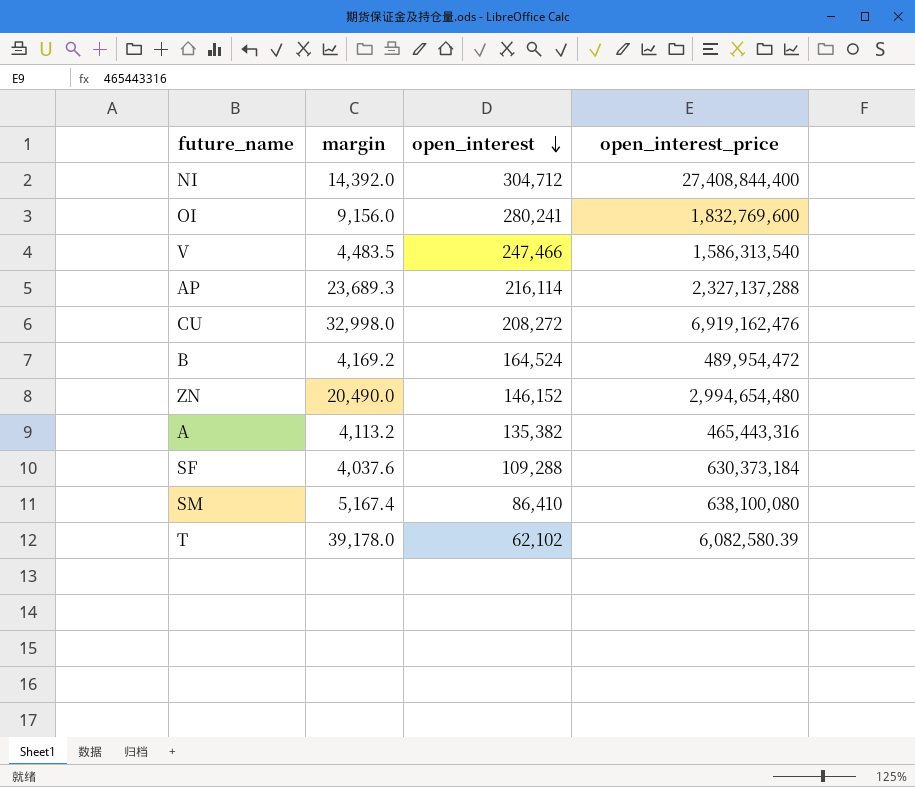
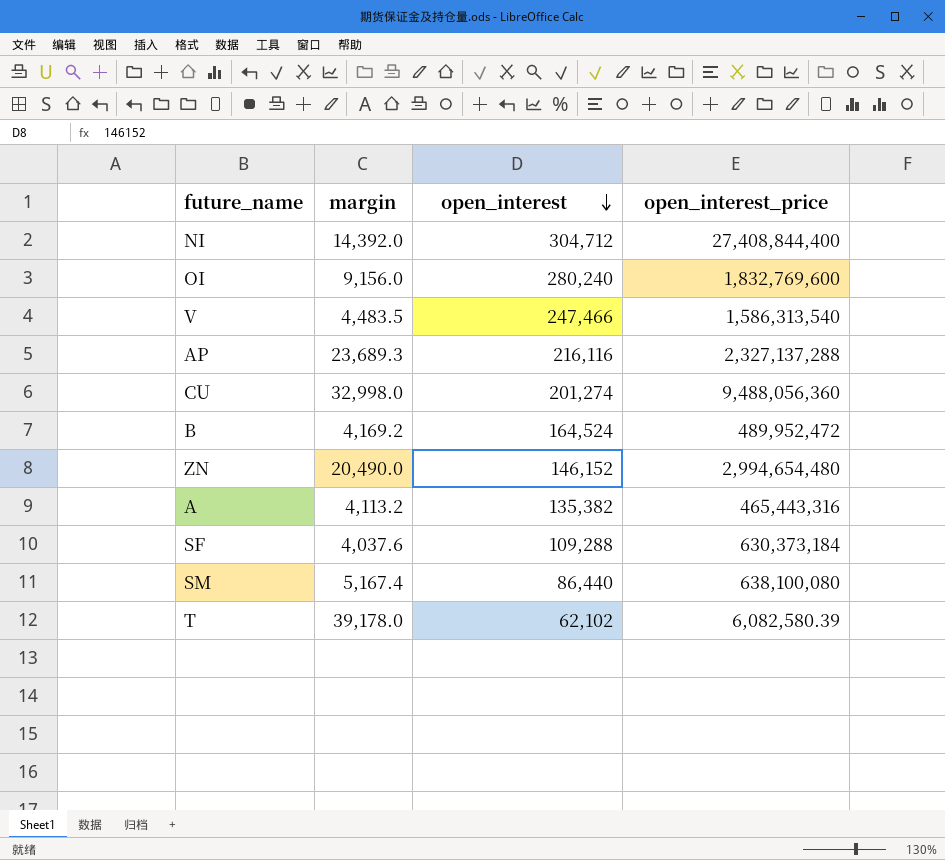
OI | open_interest: 280,241 -> 280,240
AP | open_interest: 216,114 -> 216,116
CU | open_interest: 208,272 -> 201,274
CU | open_interest_price: 6,919,162,476 -> 9,488,056,360
B | open_interest_price: 489,954,472 -> 489,952,472
SM | open_interest: 86,410 -> 86,440

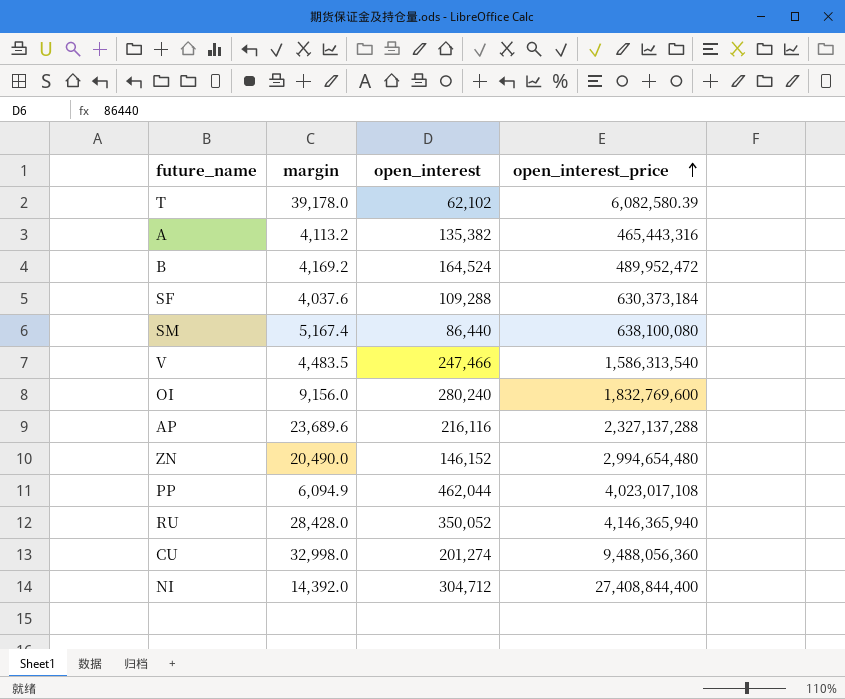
row order: open_interest descending -> open_interest_price ascending
AP | margin: 23,689.3 -> 23,689.6
row PP: none -> 6,094.9 | 462,044 | 4,023,017,108
row RU: none -> 28,428.0 | 350,052 | 4,146,365,940

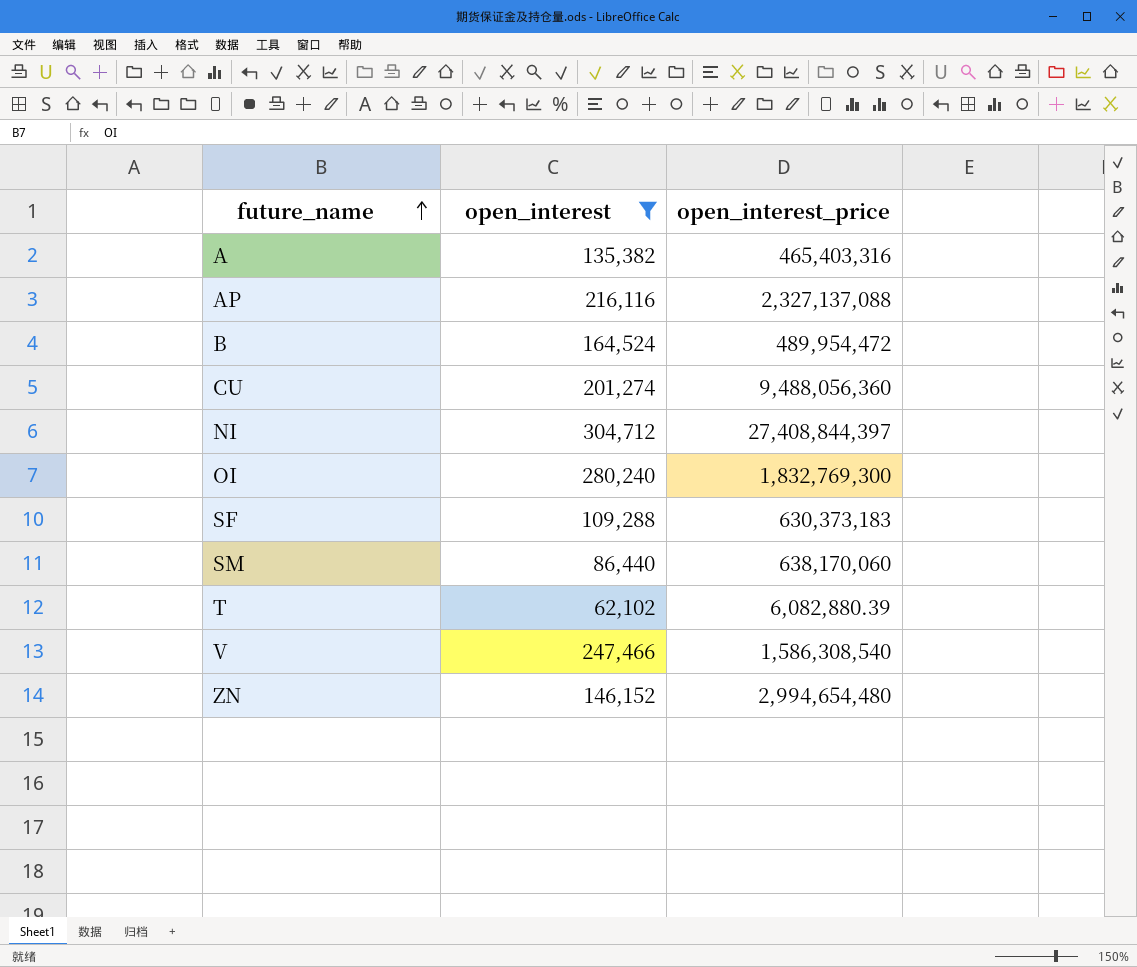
filter: none -> open_interest <= 304,712
row order: open_interest_price ascending -> future_name ascending
column margin | position: 2 -> none
A | open_interest_price: 465,443,316 -> 465,403,316
AP | open_interest_price: 2,327,137,288 -> 2,327,137,088
B | open_interest_price: 489,952,472 -> 489,954,472
NI | open_interest_price: 27,408,844,400 -> 27,408,844,397
OI | open_interest_price: 1,832,769,600 -> 1,832,769,300
SF | open_interest_price: 630,373,184 -> 630,373,183
SM | open_interest_price: 638,100,080 -> 638,170,060
T | open_interest_price: 6,082,580.39 -> 6,082,880.39
V | open_interest_price: 1,586,313,540 -> 1,586,308,540

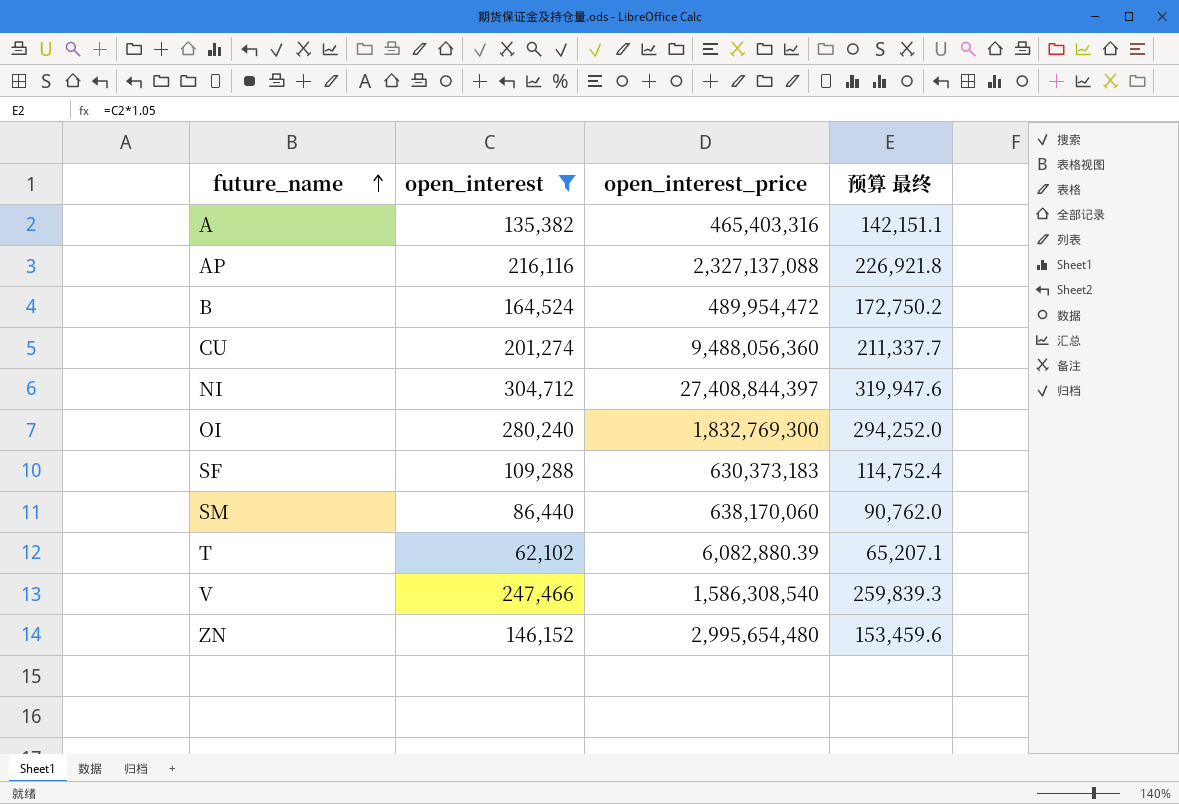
column 预算 最终 | formula: none -> [open_interest] * 1.05
ZN | open_interest_price: 2,994,654,480 -> 2,995,654,480

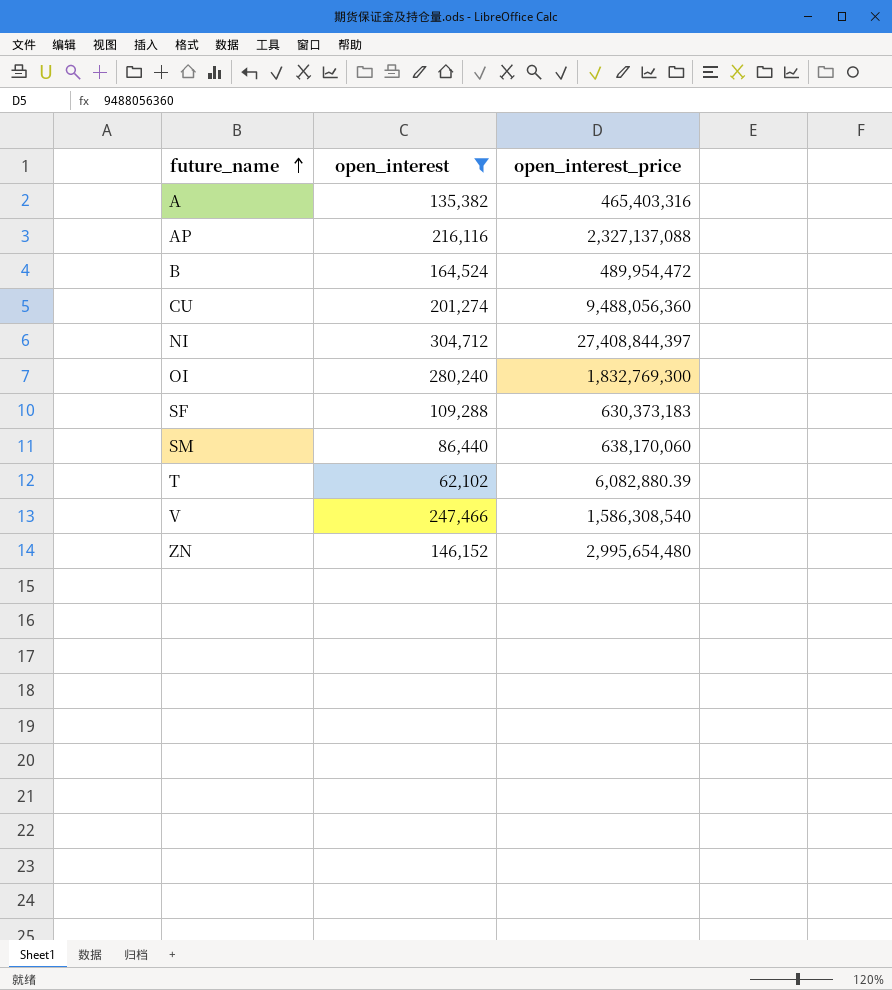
column 预算 最终 | formula: [open_interest] * 1.05 -> none

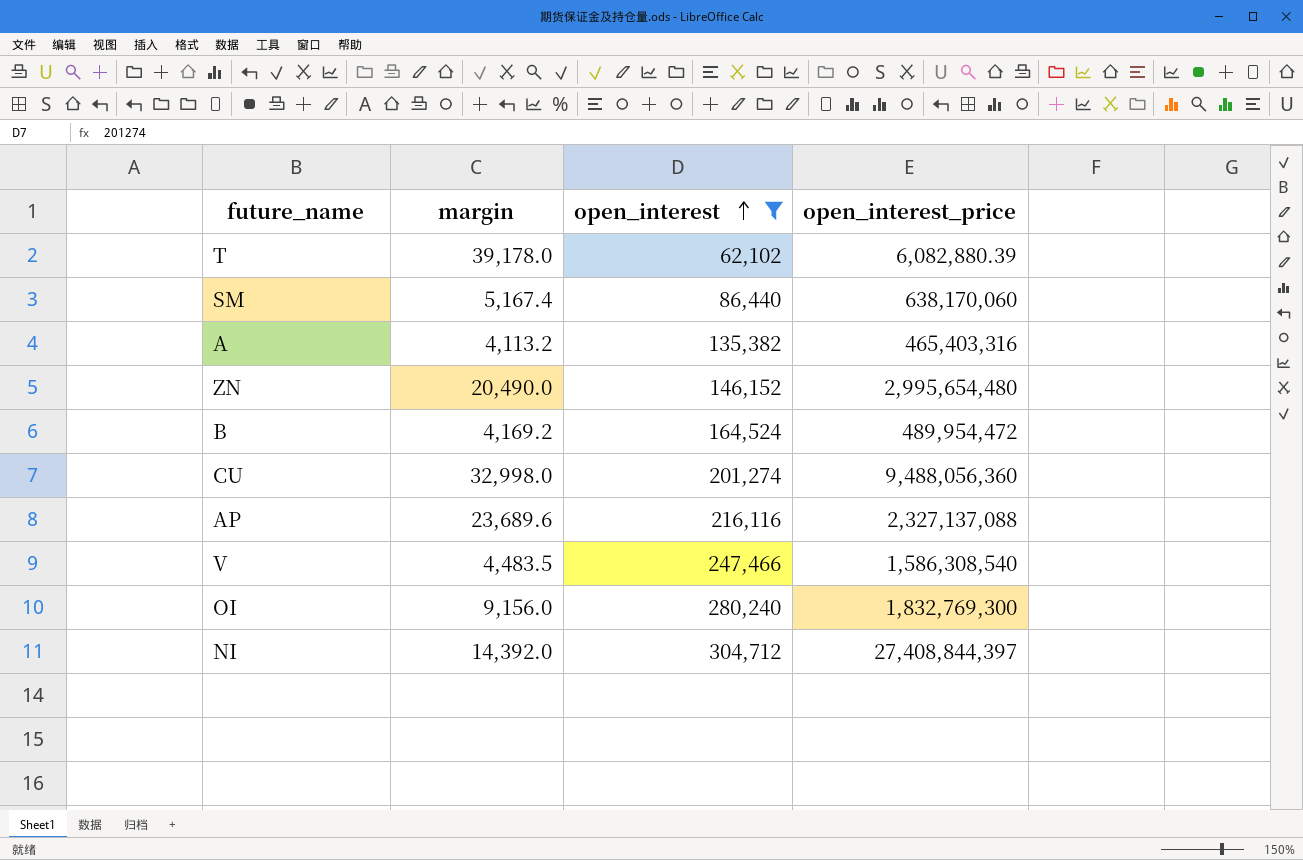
row order: future_name ascending -> open_interest ascending
column margin | position: none -> 2
row SF: 109,288 | 630,373,183 -> none

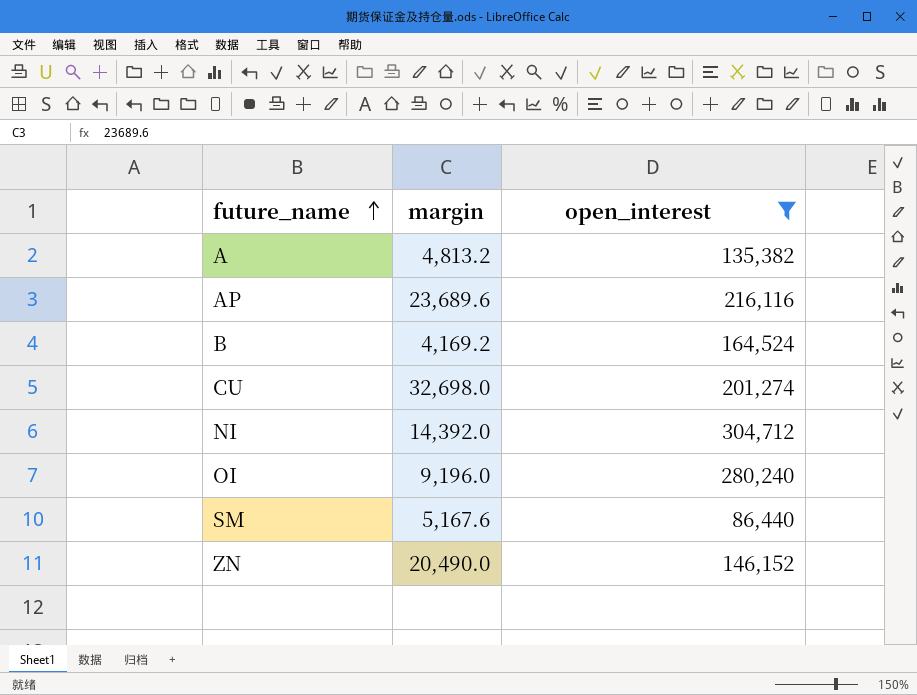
row order: open_interest ascending -> future_name ascending
column open_interest_price | position: 4 -> none
row T: 39,178.0 | 62,102 | 6,082,880.39 -> none
row V: 4,483.5 | 247,466 | 1,586,308,540 -> none
A | margin: 4,113.2 -> 4,813.2
CU | margin: 32,998.0 -> 32,698.0
OI | margin: 9,156.0 -> 9,196.0
SM | margin: 5,167.4 -> 5,167.6

